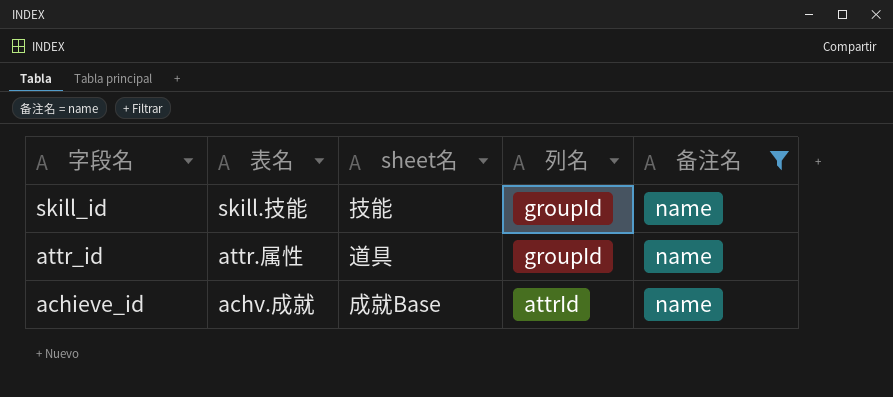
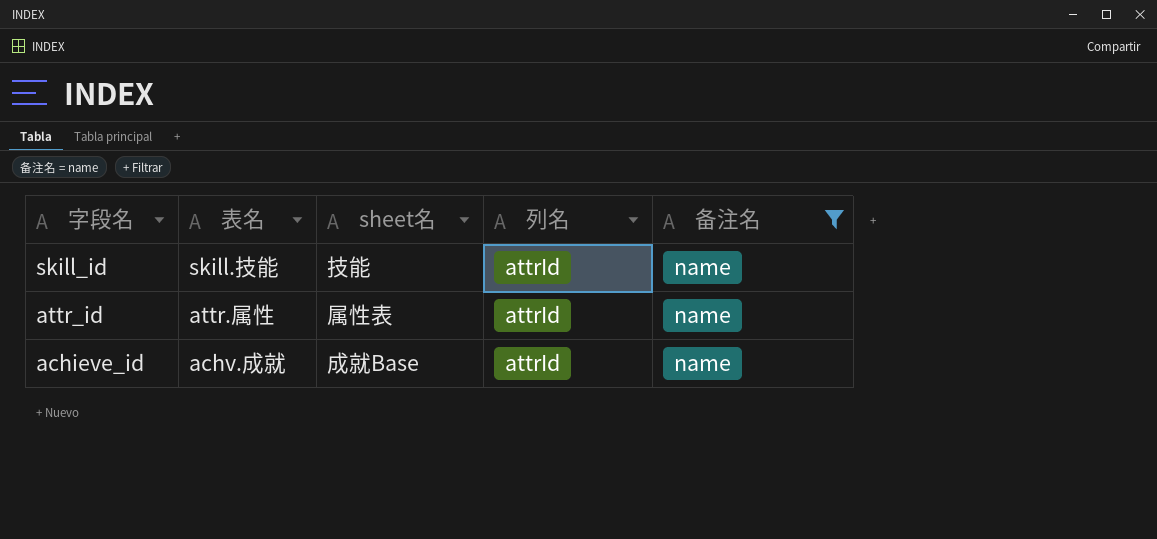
skill_id | 列名: groupId -> attrId
attr_id | sheet名: 道具 -> 属性表
attr_id | 列名: groupId -> attrId

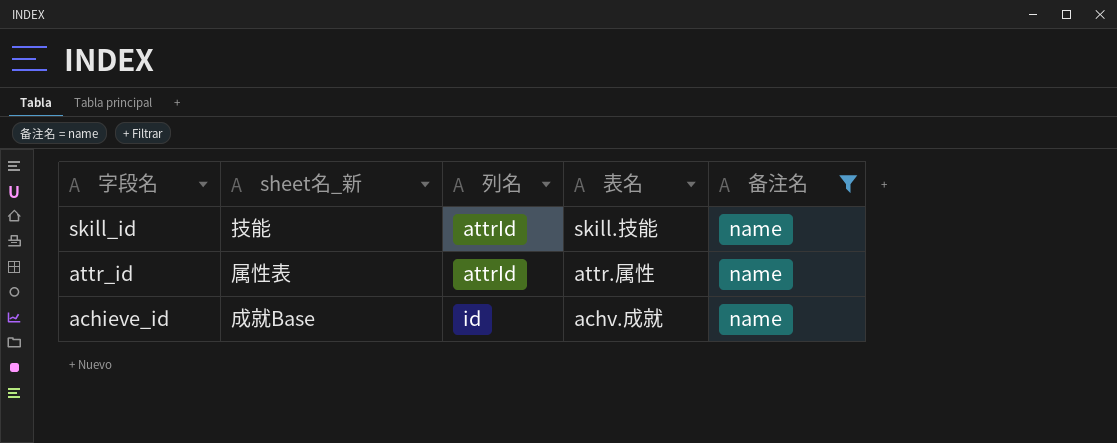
column name: sheet名 -> sheet名_新
column 表名 | position: 2 -> 4
achieve_id | 列名: attrId -> id

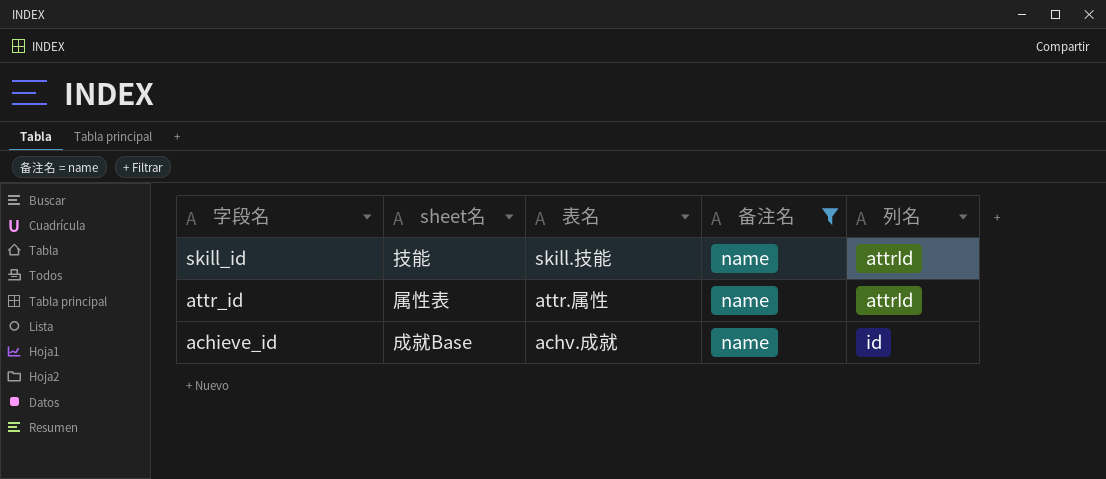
column name: sheet名_新 -> sheet名
column 列名 | position: 3 -> 5

